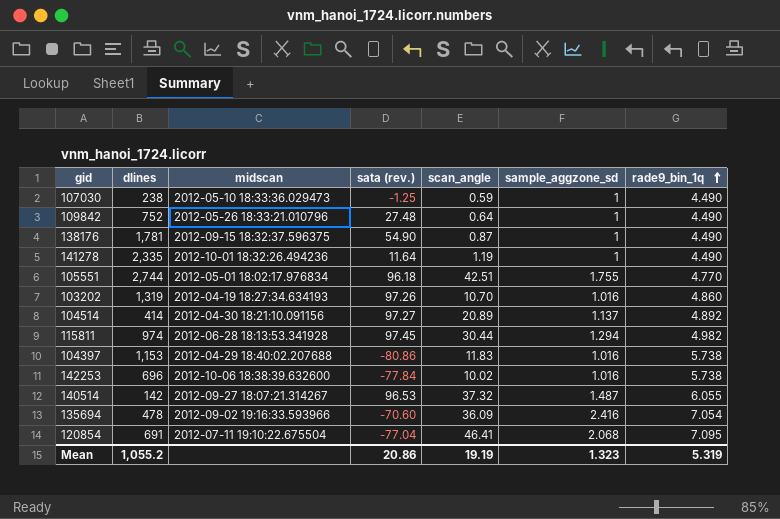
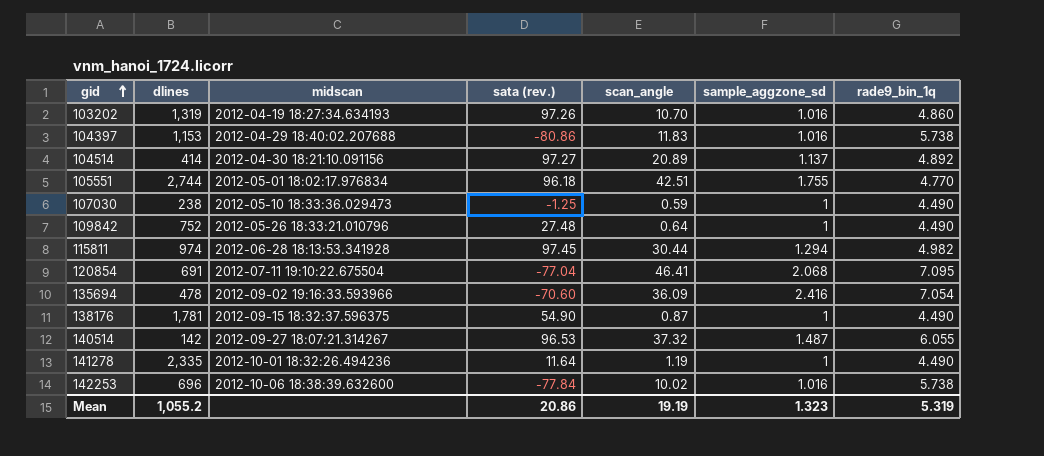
row order: rade9_bin_1q ascending -> gid ascending

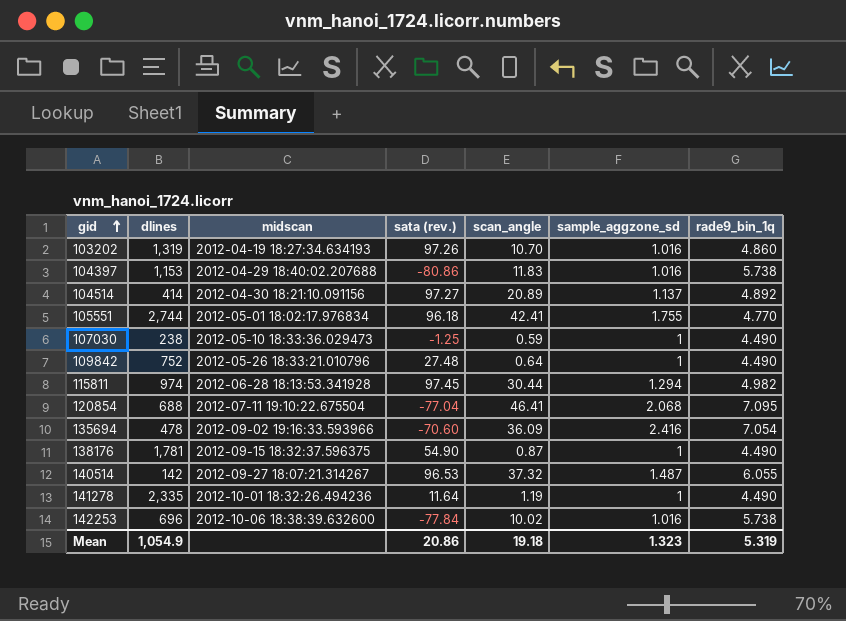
105551 | scan_angle: 42.51 -> 42.41
120854 | dlines: 691 -> 688
Mean | dlines: 1,055.2 -> 1,054.9
Mean | scan_angle: 19.19 -> 19.18

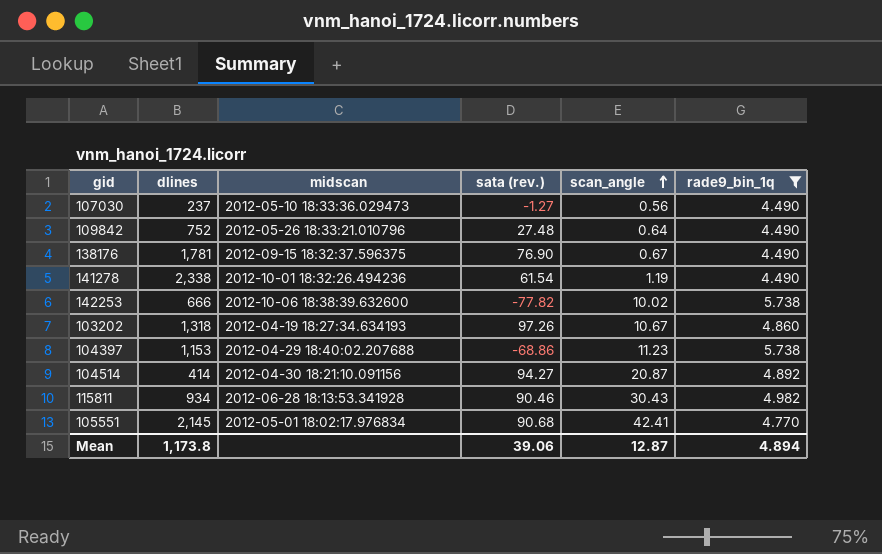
filter: none -> rade9_bin_1q <= 5.738
row order: gid ascending -> scan_angle ascending
column sample_aggzone_sd | position: 6 -> none
107030 | dlines: 238 -> 237
107030 | sata (rev.): -1.25 -> -1.27
107030 | scan_angle: 0.59 -> 0.56
138176 | sata (rev.): 54.90 -> 76.90
138176 | scan_angle: 0.87 -> 0.67
141278 | dlines: 2,335 -> 2,338
141278 | sata (rev.): 11.64 -> 61.54
142253 | dlines: 696 -> 666
142253 | sata (rev.): -77.84 -> -77.82
103202 | dlines: 1,319 -> 1,318
103202 | scan_angle: 10.70 -> 10.67
104397 | sata (rev.): -80.86 -> -68.86
104397 | scan_angle: 11.83 -> 11.23
104514 | sata (rev.): 97.27 -> 94.27
104514 | scan_angle: 20.89 -> 20.87
115811 | dlines: 974 -> 934
115811 | sata (rev.): 97.45 -> 90.46
115811 | scan_angle: 30.44 -> 30.43
105551 | dlines: 2,744 -> 2,145
105551 | sata (rev.): 96.18 -> 90.68
Mean | dlines: 1,054.9 -> 1,173.8
Mean | sata (rev.): 20.86 -> 39.06
Mean | scan_angle: 19.18 -> 12.87
Mean | rade9_bin_1q: 5.319 -> 4.894

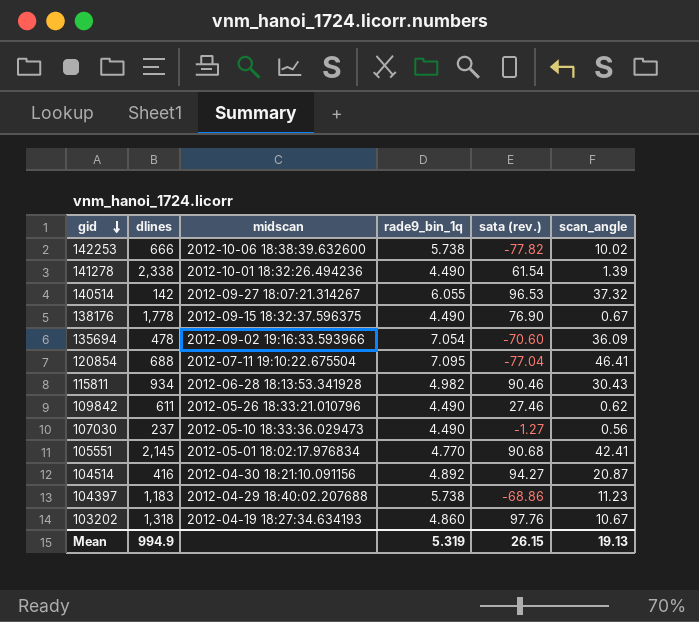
filter: rade9_bin_1q <= 5.738 -> none
row order: scan_angle ascending -> gid descending
column rade9_bin_1q | position: 6 -> 4
141278 | scan_angle: 1.19 -> 1.39
138176 | dlines: 1,781 -> 1,778
109842 | dlines: 752 -> 611
109842 | sata (rev.): 27.48 -> 27.46
109842 | scan_angle: 0.64 -> 0.62
104514 | dlines: 414 -> 416
104397 | dlines: 1,153 -> 1,183
103202 | sata (rev.): 97.26 -> 97.76
Mean | dlines: 1,173.8 -> 994.9
Mean | rade9_bin_1q: 4.894 -> 5.319
Mean | sata (rev.): 39.06 -> 26.15
Mean | scan_angle: 12.87 -> 19.13

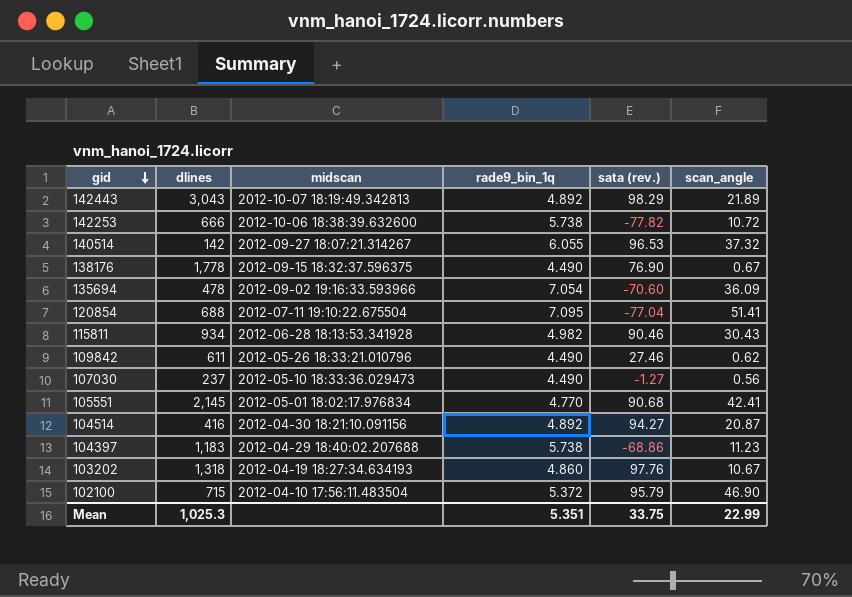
row 141278: 2,338 | 2012-10-01 18:32:26.494236 | 4.490 | 61.54 | 1.39 -> none
row 142443: none -> 3,043 | 2012-10-07 18:19:49.342813 | 4.892 | 98.29 | 21.89
142253 | scan_angle: 10.02 -> 10.72
120854 | scan_angle: 46.41 -> 51.41
row 102100: none -> 715 | 2012-04-10 17:56:11.483504 | 5.372 | 95.79 | 46.90
Mean | dlines: 994.9 -> 1,025.3
Mean | rade9_bin_1q: 5.319 -> 5.351
Mean | sata (rev.): 26.15 -> 33.75
Mean | scan_angle: 19.13 -> 22.99

